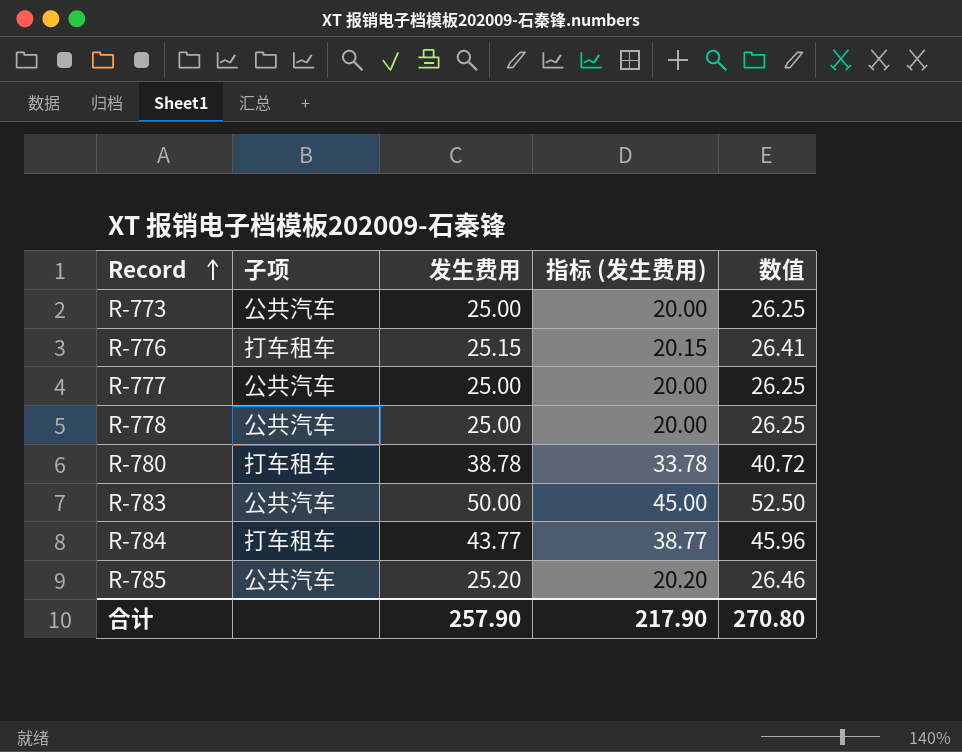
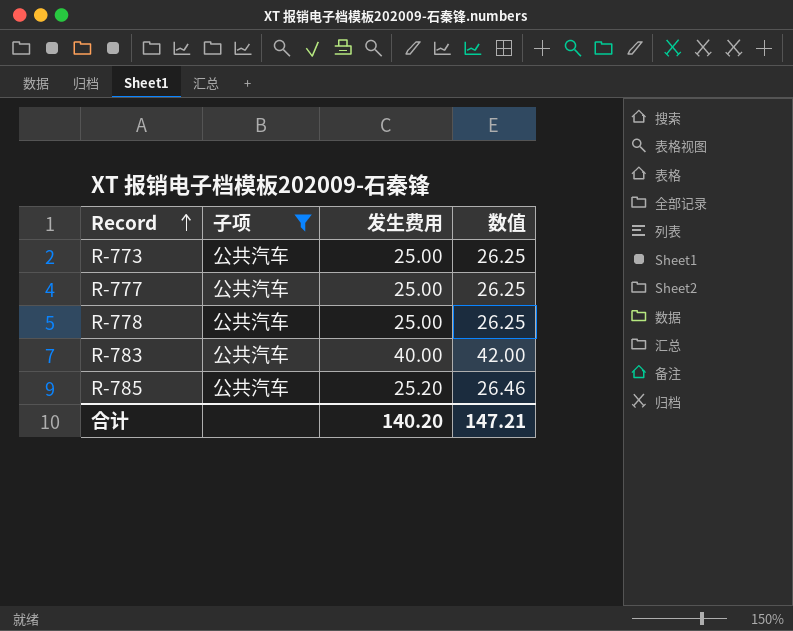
filter: none -> 子项 = 公共汽车
column 指标 (发生费用) | formula: [发生费用] - 5 -> none
R-783 | 发生费用: 50.00 -> 40.00
R-783 | 数值: 52.50 -> 42.00
合计 | 发生费用: 257.90 -> 140.20
合计 | 数值: 270.80 -> 147.21

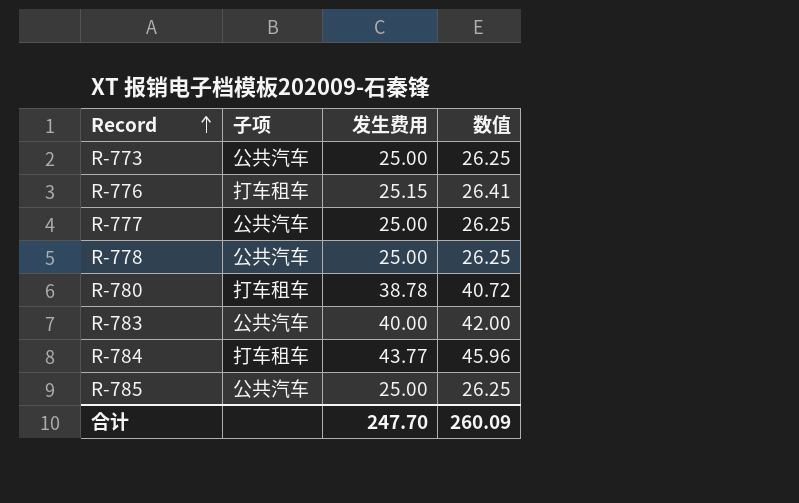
filter: 子项 = 公共汽车 -> none
R-785 | 发生费用: 25.20 -> 25.00
R-785 | 数值: 26.46 -> 26.25
合计 | 发生费用: 140.20 -> 247.70
合计 | 数值: 147.21 -> 260.09

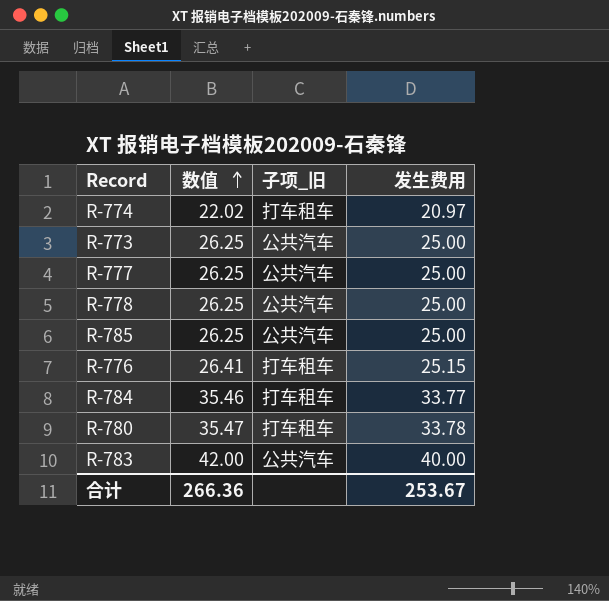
row order: Record ascending -> 数值 ascending
column 数值 | position: 4 -> 2
column name: 子项 -> 子项_旧
row R-774: none -> 22.02 | 打车租车 | 20.97
R-784 | 数值: 45.96 -> 35.46
R-784 | 发生费用: 43.77 -> 33.77
R-780 | 数值: 40.72 -> 35.47
R-780 | 发生费用: 38.78 -> 33.78
合计 | 数值: 260.09 -> 266.36
合计 | 发生费用: 247.70 -> 253.67

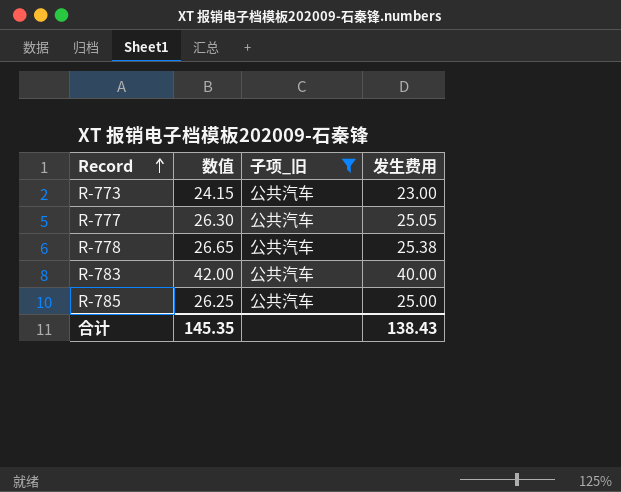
filter: none -> 子项_旧 = 公共汽车
row order: 数值 ascending -> Record ascending
R-773 | 数值: 26.25 -> 24.15
R-773 | 发生费用: 25.00 -> 23.00
R-777 | 数值: 26.25 -> 26.30
R-777 | 发生费用: 25.00 -> 25.05
R-778 | 数值: 26.25 -> 26.65
R-778 | 发生费用: 25.00 -> 25.38
合计 | 数值: 266.36 -> 145.35
合计 | 发生费用: 253.67 -> 138.43

